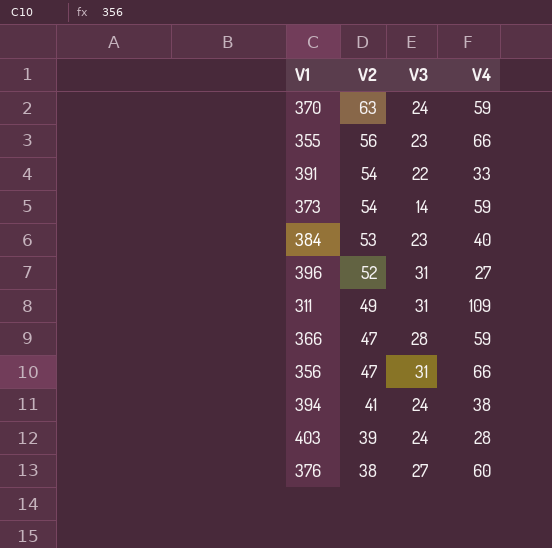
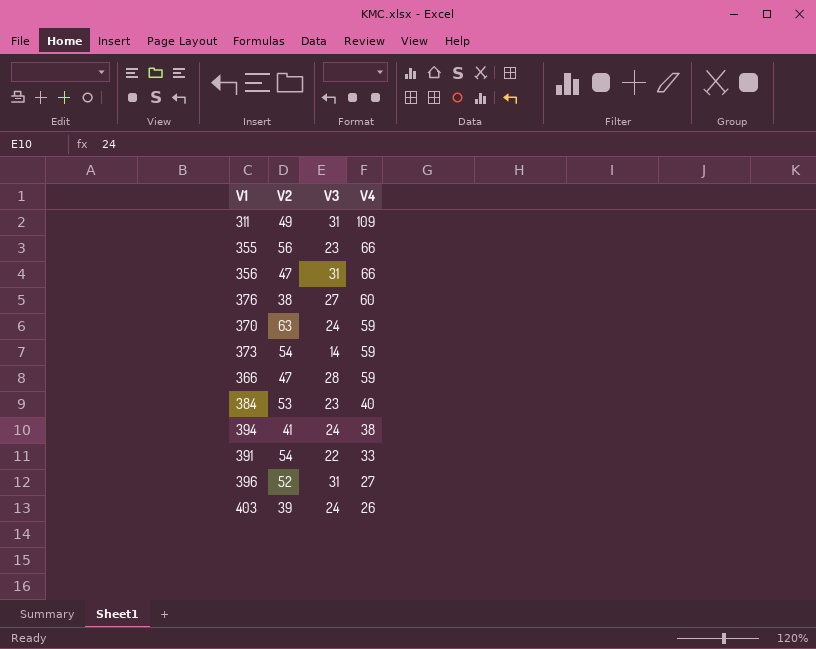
row order: V2 descending -> V4 descending
403 | V4: 28 -> 26

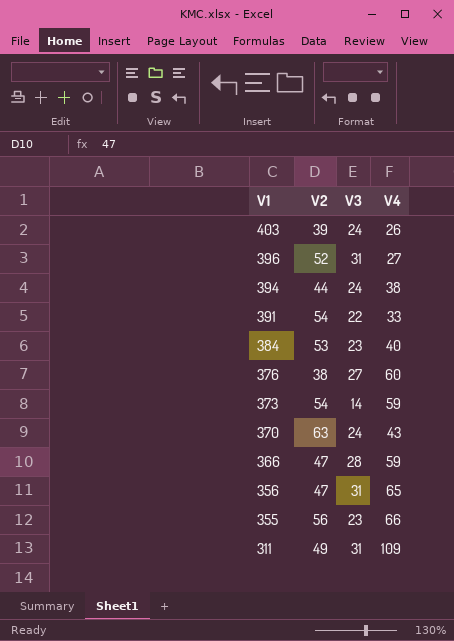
row order: V4 descending -> V1 descending
394 | V2: 41 -> 44
370 | V4: 59 -> 43
356 | V4: 66 -> 65

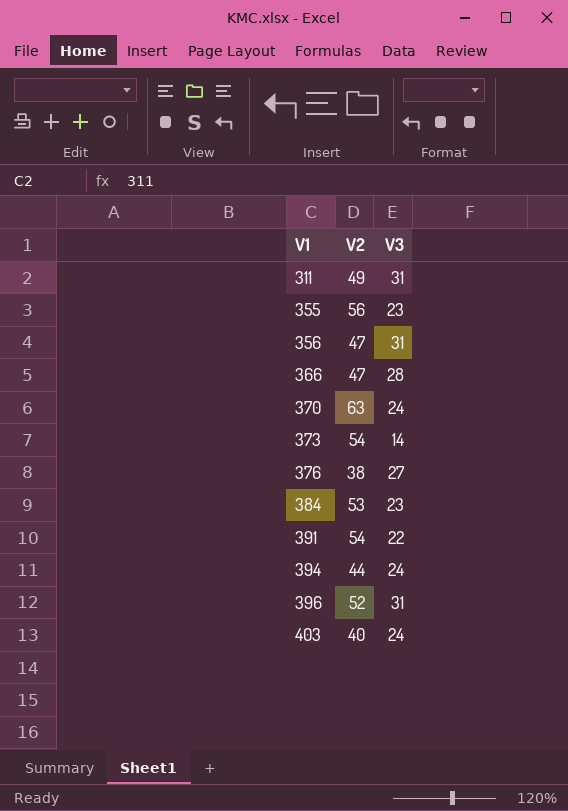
row order: V1 descending -> V1 ascending
column V4 | position: 4 -> none
403 | V2: 39 -> 40

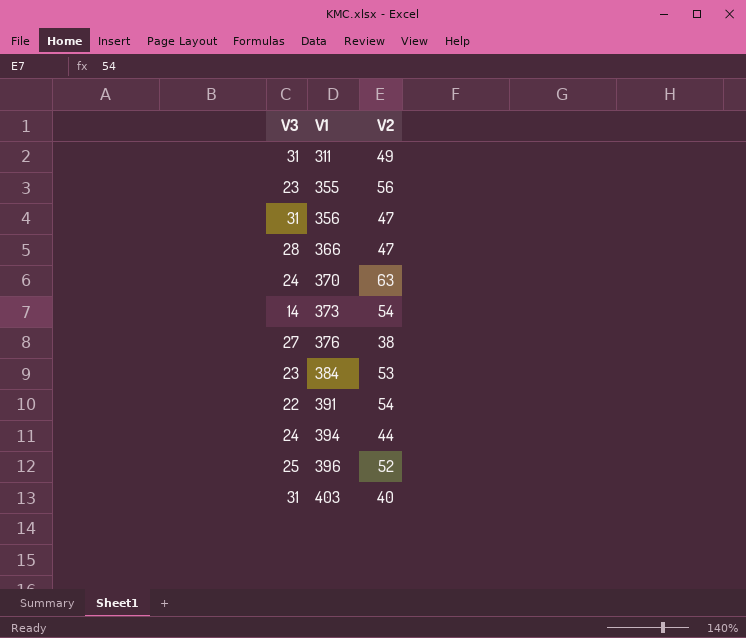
column V3 | position: 3 -> 1
396 | V3: 31 -> 25
403 | V3: 24 -> 31

